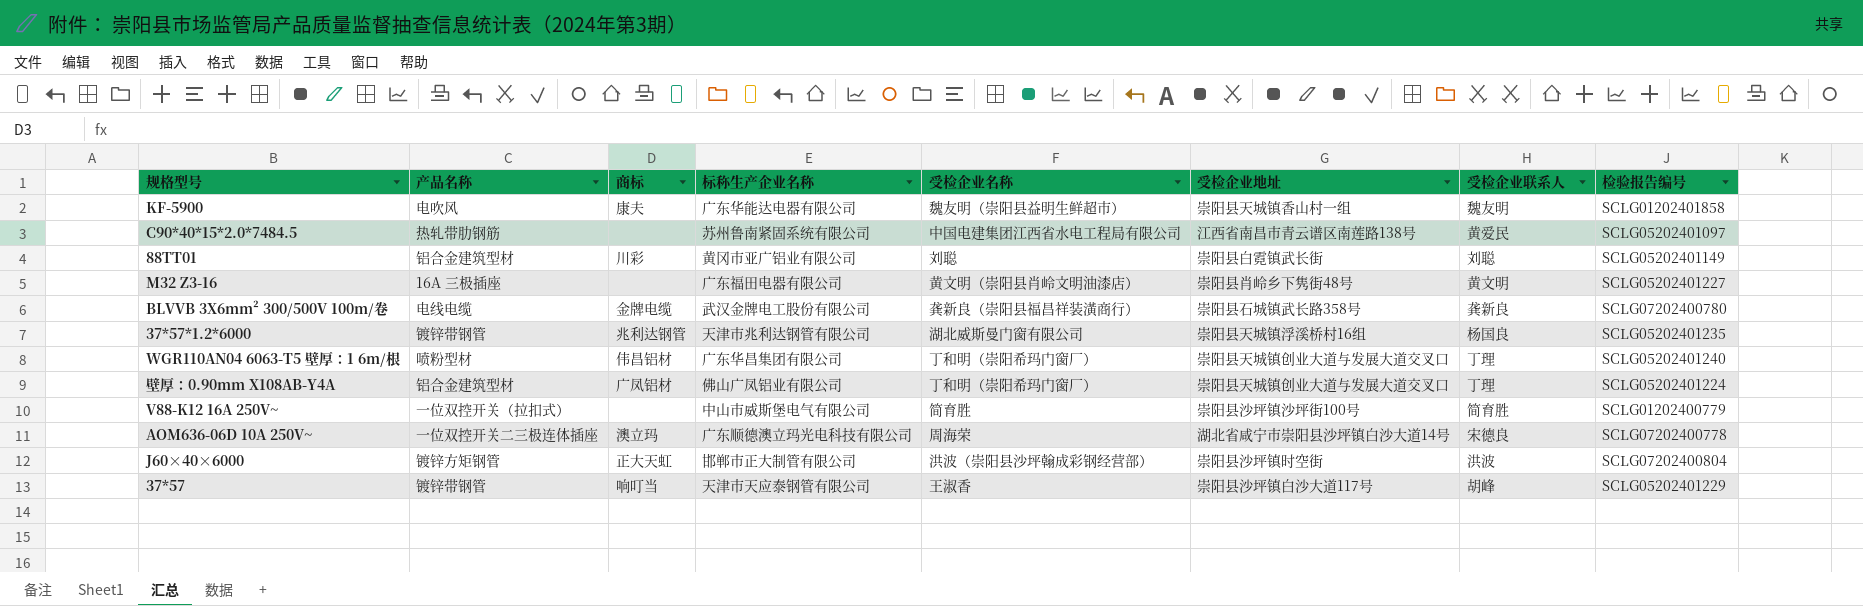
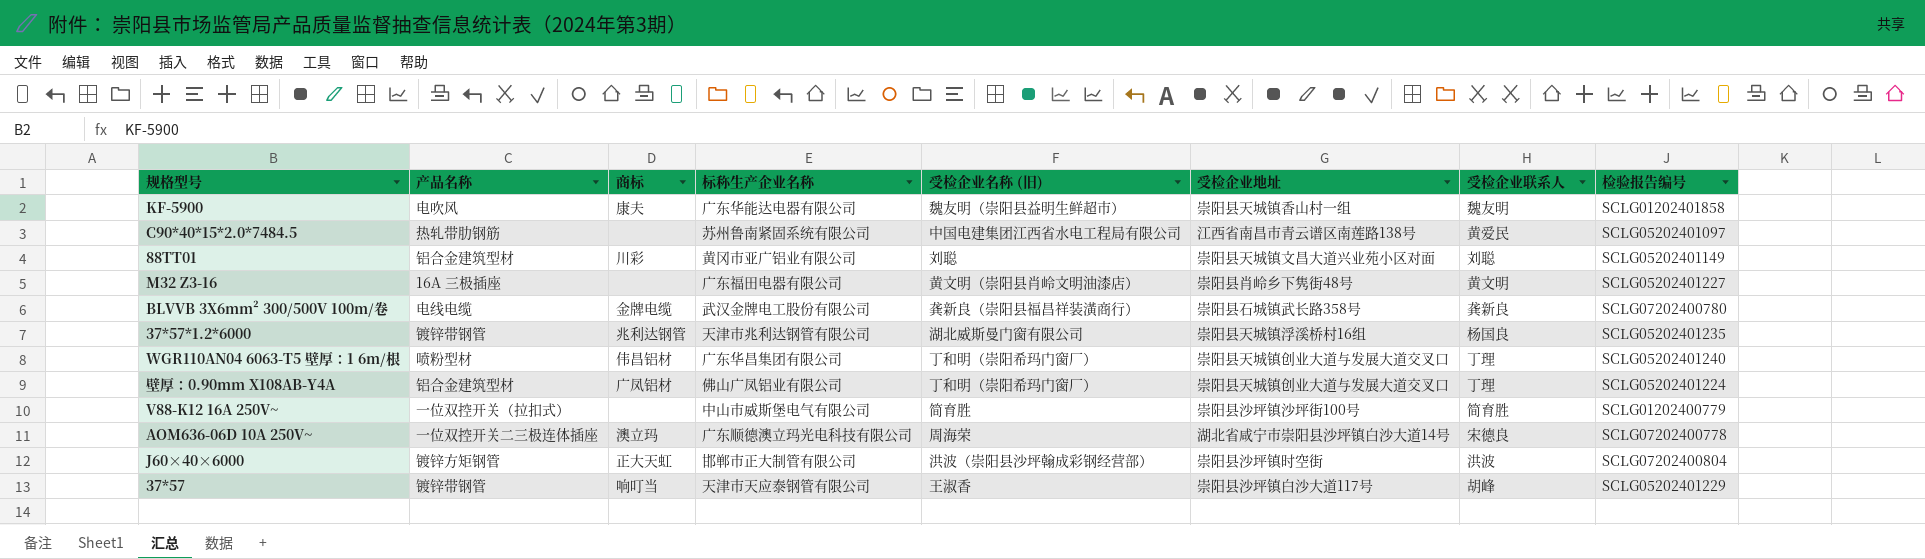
column name: 受检企业名称 -> 受检企业名称 (旧)
88TT01 | 受检企业地址: 崇阳县白霓镇武长街 -> 崇阳县天城镇文昌大道兴业苑小区对面

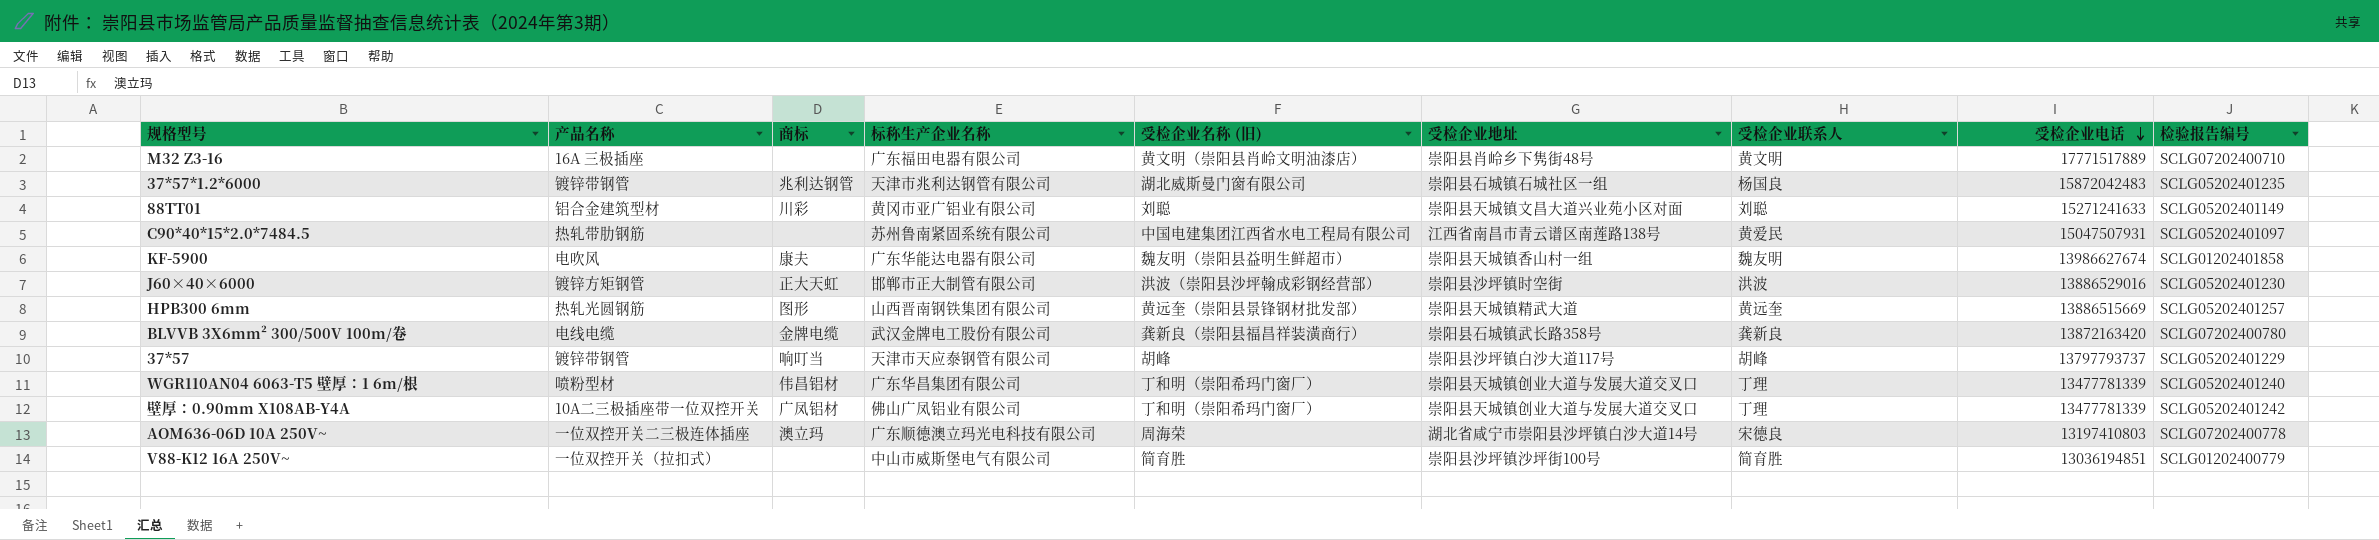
row order: none -> 受检企业电话 descending
column 受检企业电话 | position: none -> 8
M32 Z3-16 | 检验报告编号: SCLG05202401227 -> SCLG07202400710
37*57*1.2*6000 | 受检企业地址: 崇阳县天城镇浮溪桥村16组 -> 崇阳县石城镇石城社区一组
J60×40×6000 | 检验报告编号: SCLG07202400804 -> SCLG05202401230
row HPB300 6mm: none -> 热轧光圆钢筋 | 图形 | 山西晋南钢铁集团有限公司 | 黄远奎（崇阳县景锋钢材批发部） | 崇阳县天城镇精武大道 | 黄远奎 | 13886515669 | SCLG05202401257
37*57 | 受检企业名称 (旧): 王淑香 -> 胡峰
壁厚：0.90mm X108AB-Y4A | 产品名称: 铝合金建筑型材 -> 10A二三极插座带一位双控开关
壁厚：0.90mm X108AB-Y4A | 检验报告编号: SCLG05202401224 -> SCLG05202401242

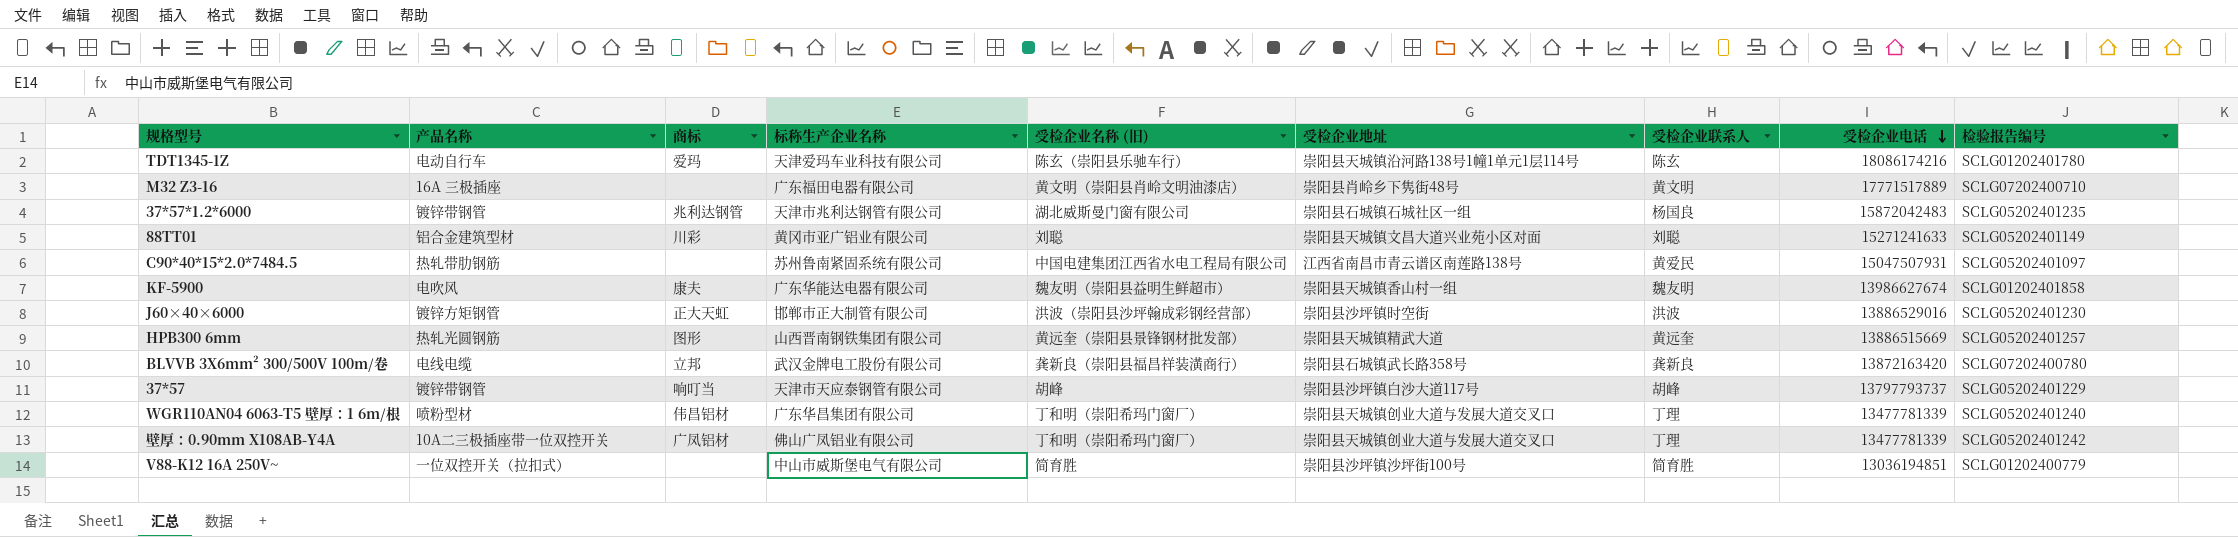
row AOM636-06D 10A 250V~: 一位双控开关二三极连体插座 | 澳立玛 | 广东顺德澳立玛光电科技有限公司 | 周海荣 | 湖北省咸宁市崇阳县沙坪镇白沙大道14号 | 宋德良 | 13197410803 | SCLG07202400778 -> none
row TDT1345-1Z: none -> 电动自行车 | 爱玛 | 天津爱玛车业科技有限公司 | 陈玄（崇阳县乐驰车行） | 崇阳县天城镇沿河路138号1幢1单元1层114号 | 陈玄 | 18086174216 | SCLG01202401780
BLVVB 3X6mm² 300/500V 100m/卷 | 商标: 金牌电缆 -> 立邦

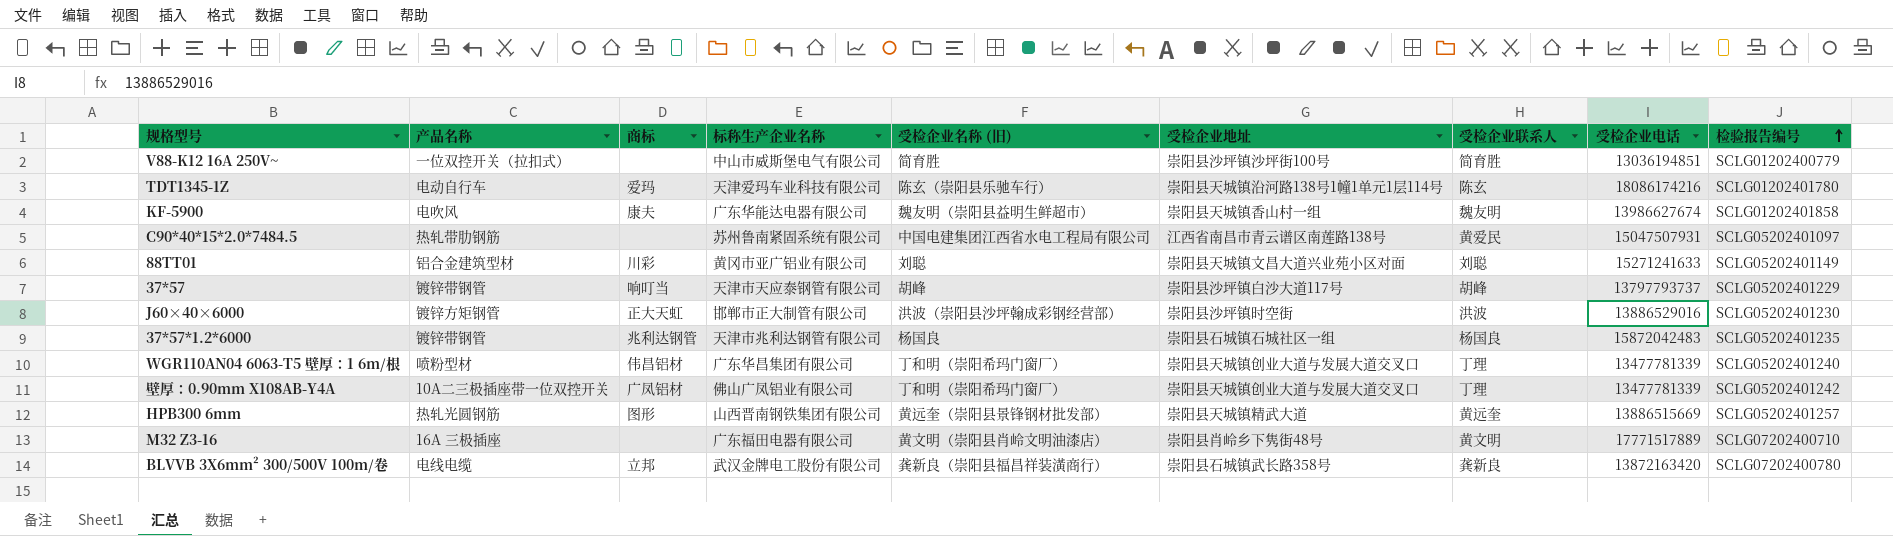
row order: 受检企业电话 descending -> 检验报告编号 ascending
37*57*1.2*6000 | 受检企业名称 (旧): 湖北威斯曼门窗有限公司 -> 杨国良

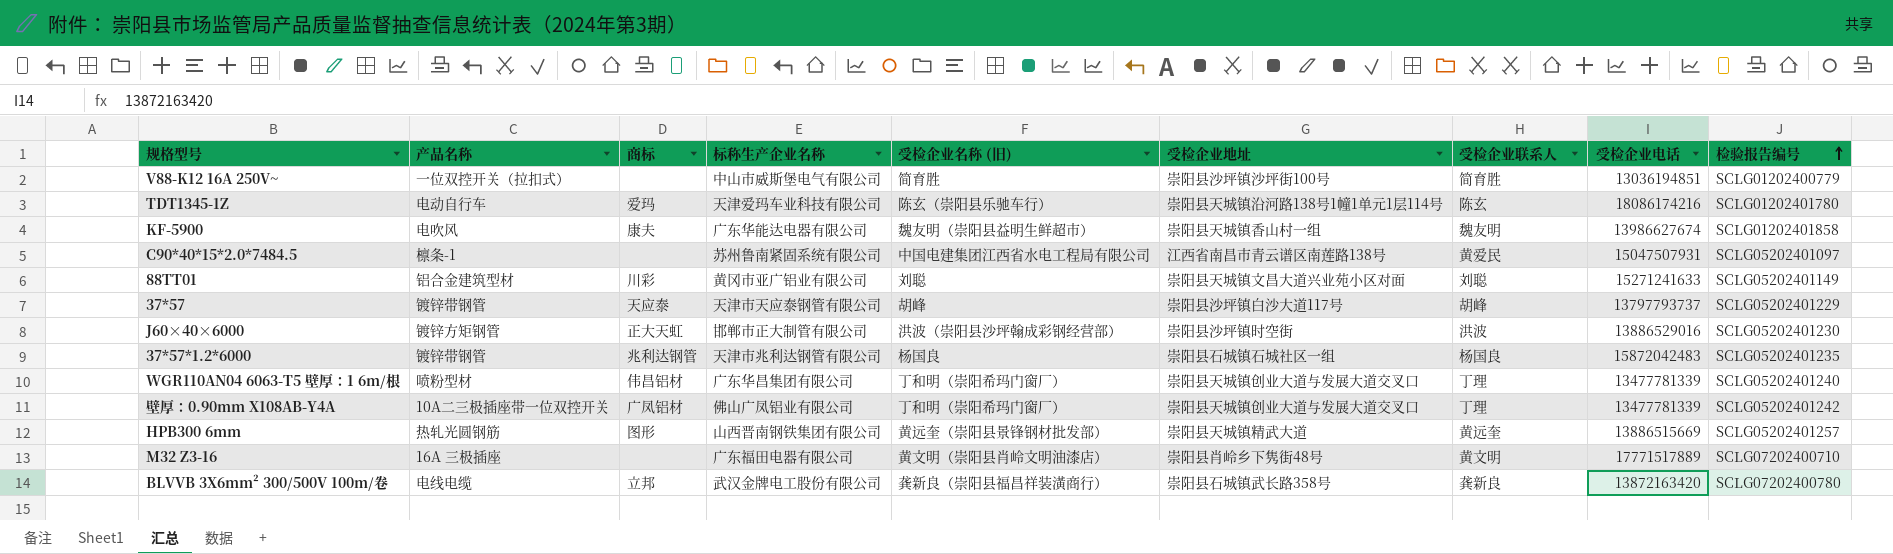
C90*40*15*2.0*7484.5 | 产品名称: 热轧带肋钢筋 -> 檩条-1
37*57 | 商标: 响叮当 -> 天应泰

